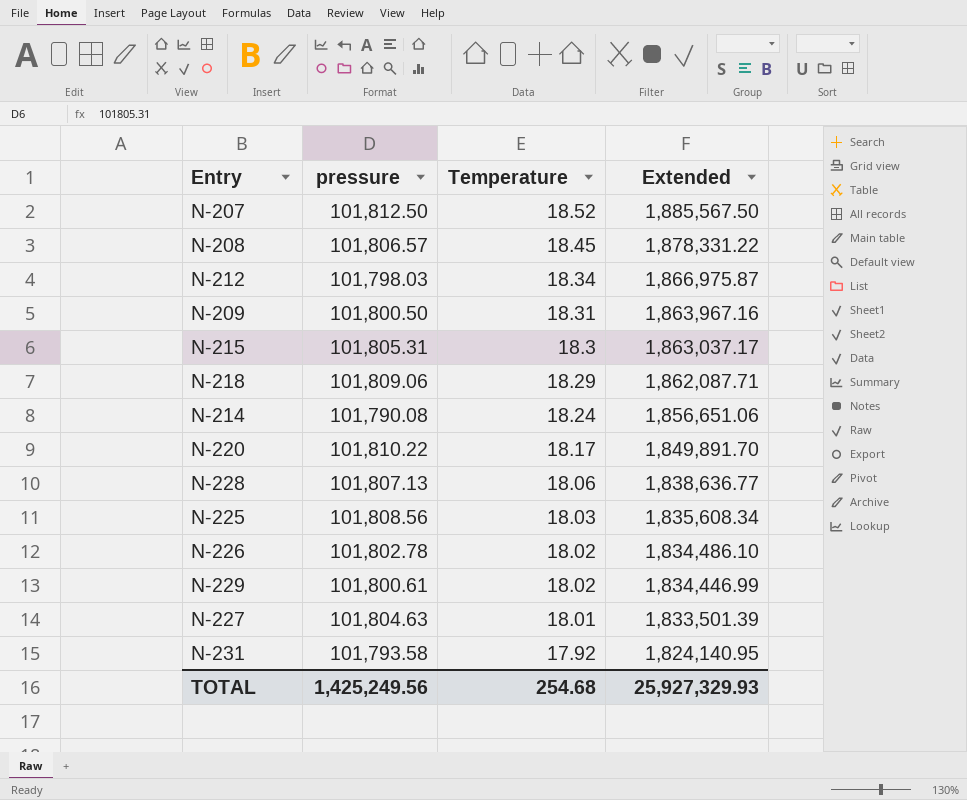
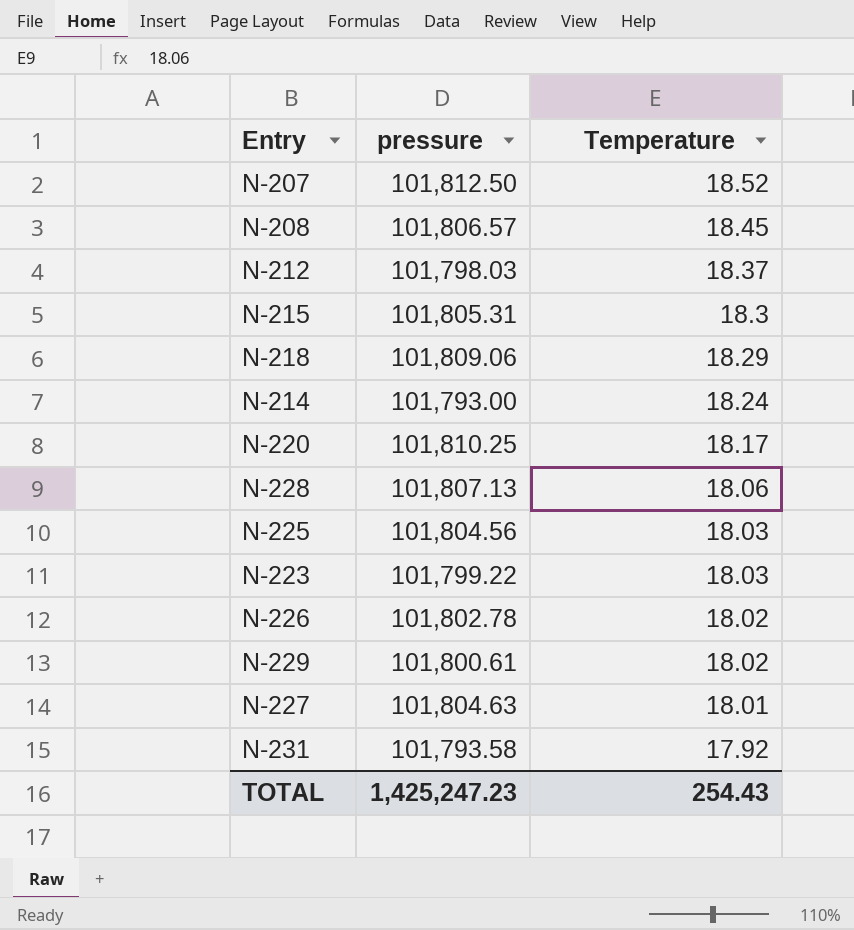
column Extended | formula: [pressure] * [Temperature] -> none
row N-209: 101,800.50 | 18.31 | 1,863,967.16 -> none
N-212 | Temperature: 18.34 -> 18.37
N-214 | pressure: 101,790.08 -> 101,793.00
N-220 | pressure: 101,810.22 -> 101,810.25
N-225 | pressure: 101,808.56 -> 101,804.56
row N-223: none -> 101,799.22 | 18.03
TOTAL | pressure: 1,425,249.56 -> 1,425,247.23
TOTAL | Temperature: 254.68 -> 254.43

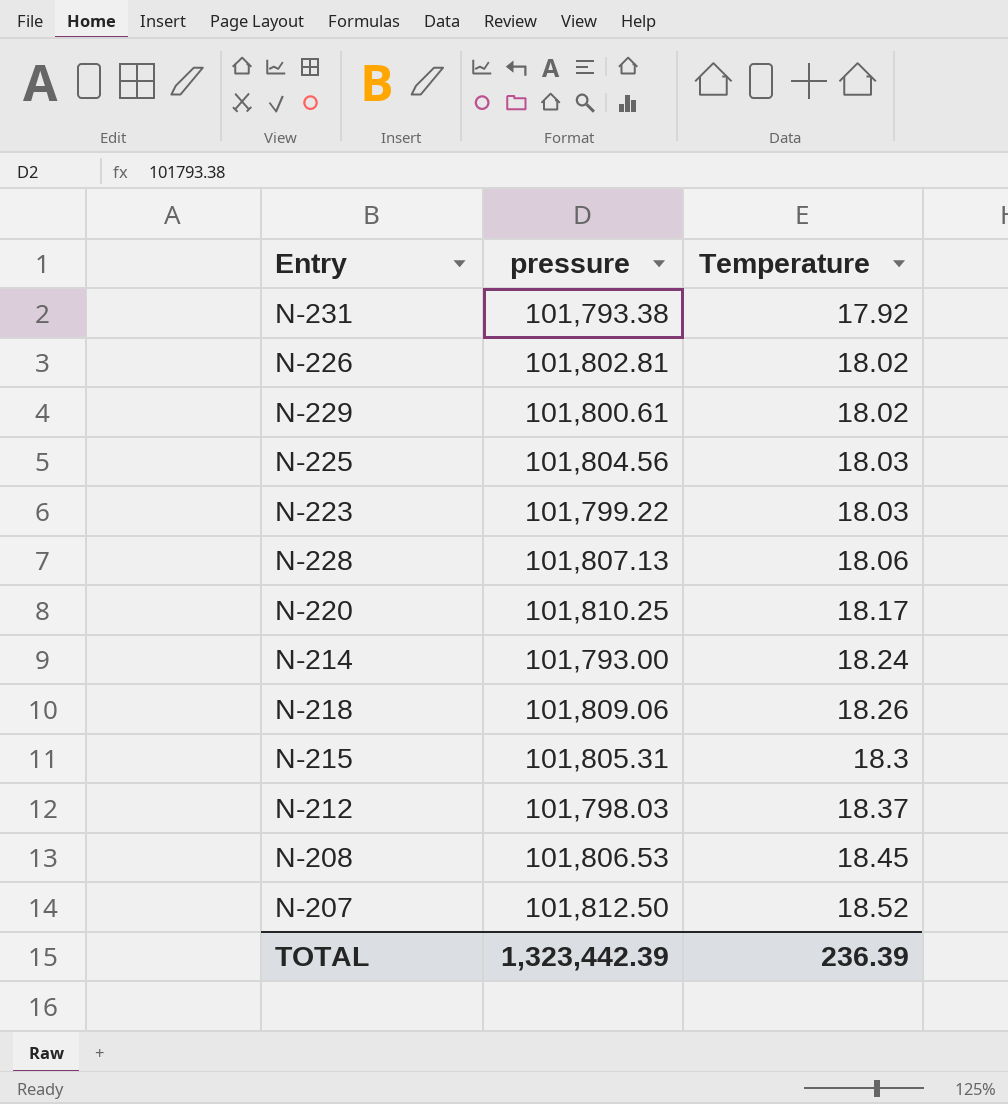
row order: Temperature descending -> Temperature ascending
row N-227: 101,804.63 | 18.01 -> none
N-231 | pressure: 101,793.58 -> 101,793.38
N-226 | pressure: 101,802.78 -> 101,802.81
N-218 | Temperature: 18.29 -> 18.26
N-208 | pressure: 101,806.57 -> 101,806.53
TOTAL | pressure: 1,425,247.23 -> 1,323,442.39
TOTAL | Temperature: 254.43 -> 236.39

